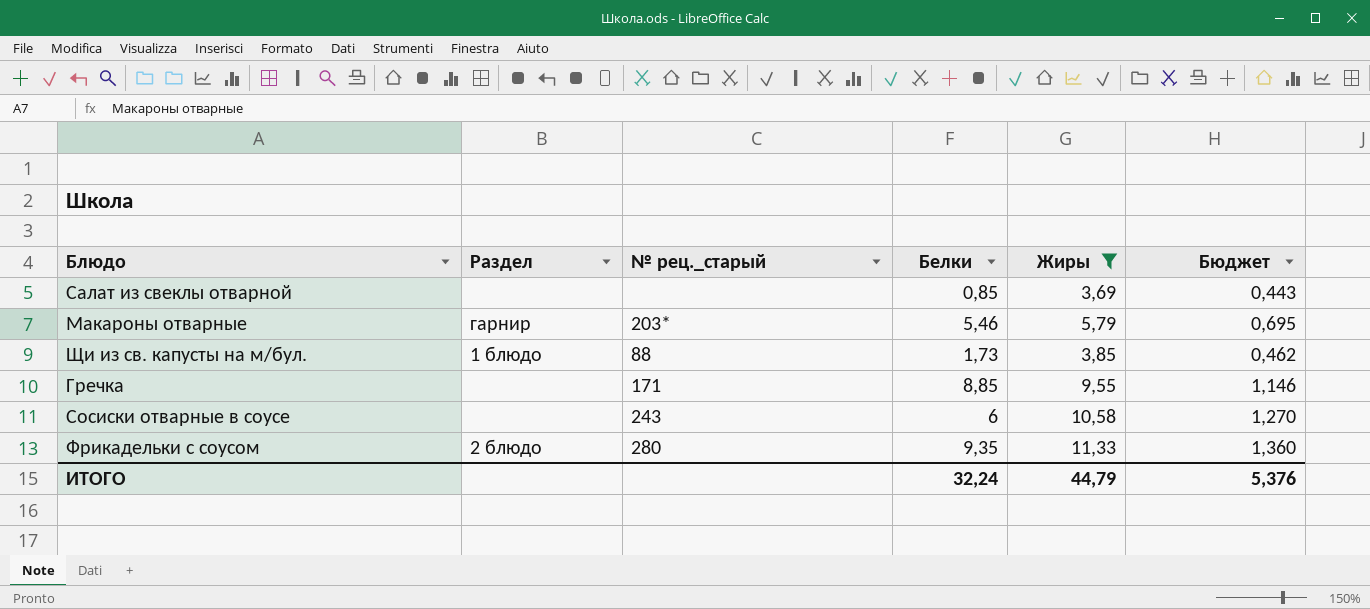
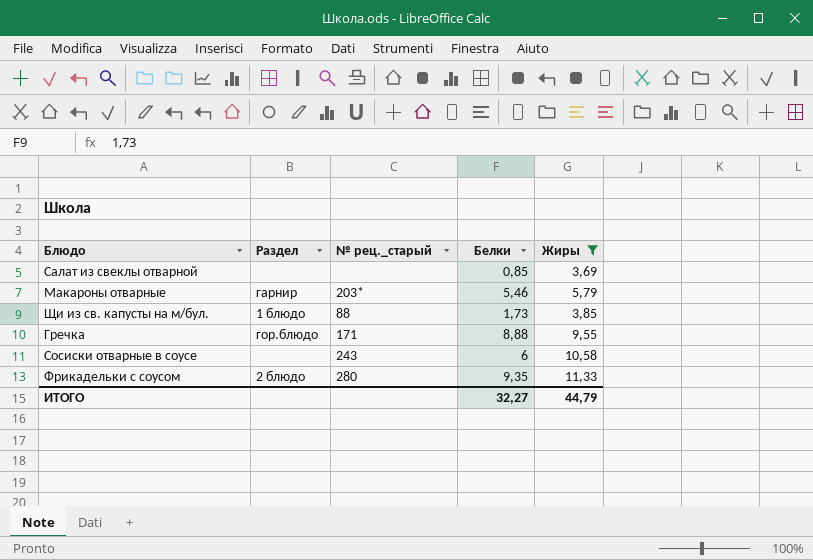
column Бюджет | formula: [Жиры] * 0,12 -> none
Гречка | Раздел: none -> гор.блюдо
Гречка | Белки: 8,85 -> 8,88
ИТОГО | Белки: 32,24 -> 32,27

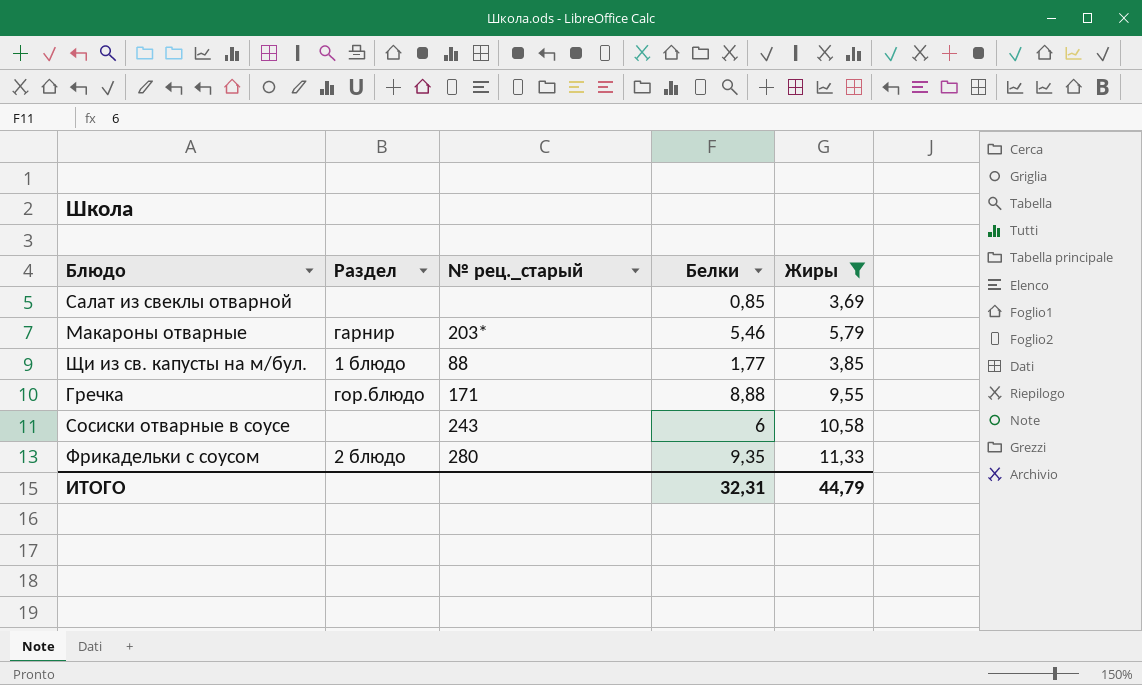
Щи из св. капусты на м/бул. | Белки: 1,73 -> 1,77
ИТОГО | Белки: 32,27 -> 32,31

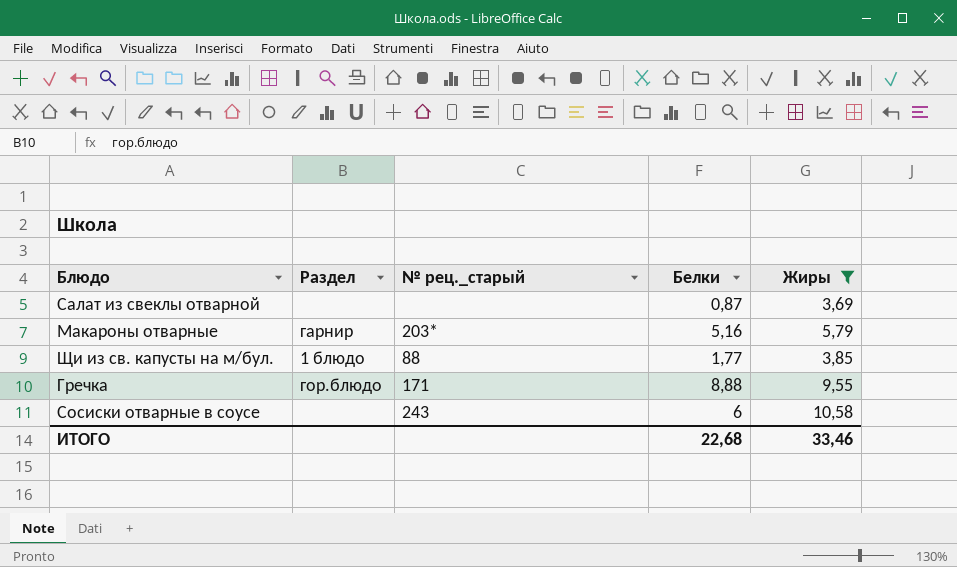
row Фрикадельки с соусом: 2 блюдо | 280 | 9,35 | 11,33 -> none
Салат из свеклы отварной | Белки: 0,85 -> 0,87
Макароны отварные | Белки: 5,46 -> 5,16
ИТОГО | Белки: 32,31 -> 22,68
ИТОГО | Жиры: 44,79 -> 33,46

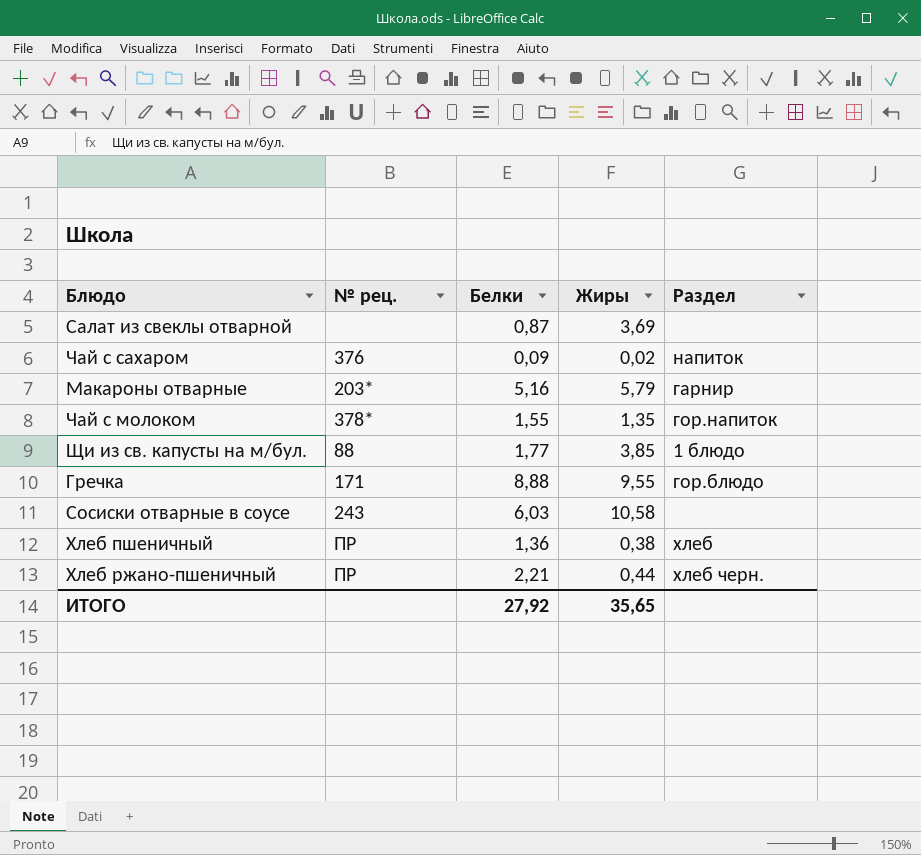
filter: Жиры >= 3,69 -> none
column name: № рец._старый -> № рец.
column Раздел | position: 2 -> 5
Сосиски отварные в соусе | Белки: 6 -> 6,03
ИТОГО | Белки: 22,68 -> 27,92
ИТОГО | Жиры: 33,46 -> 35,65

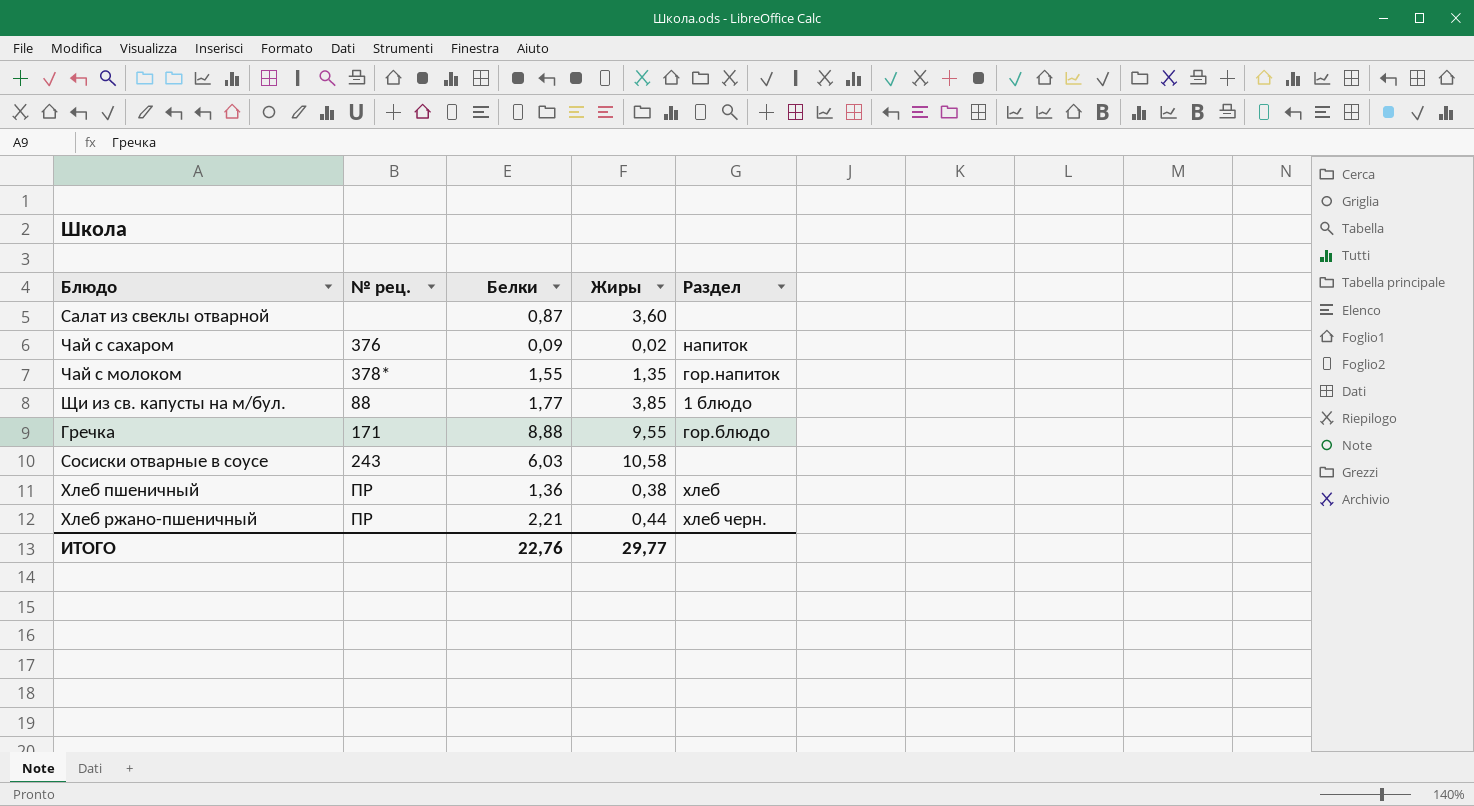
row Макароны отварные: 203* | 5,16 | 5,79 | гарнир -> none
Салат из свеклы отварной | Жиры: 3,69 -> 3,60
ИТОГО | Белки: 27,92 -> 22,76
ИТОГО | Жиры: 35,65 -> 29,77

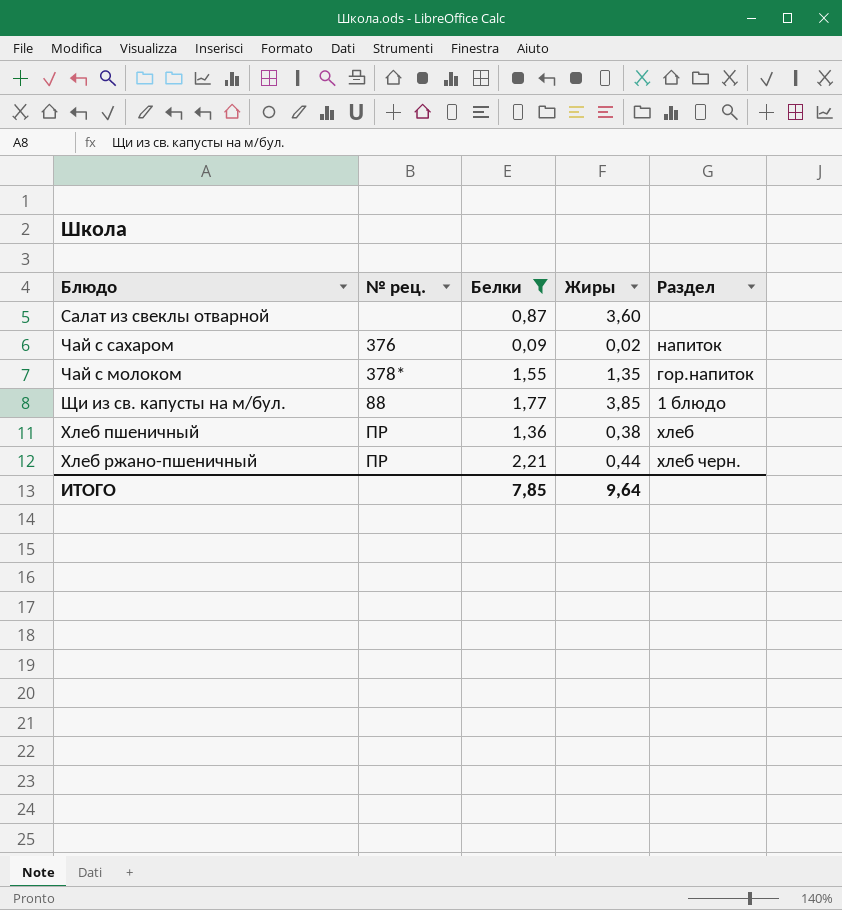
filter: none -> Белки <= 2,21
ИТОГО | Белки: 22,76 -> 7,85
ИТОГО | Жиры: 29,77 -> 9,64

